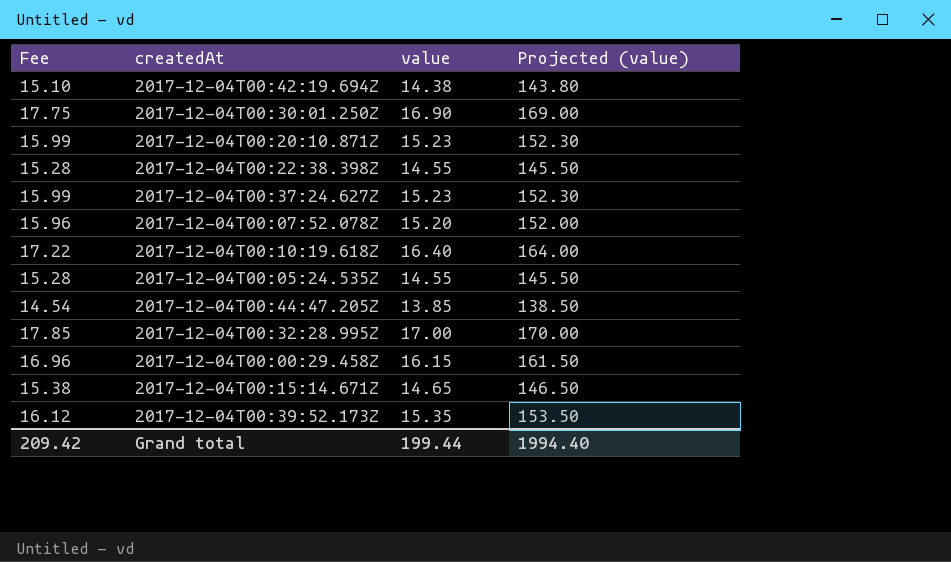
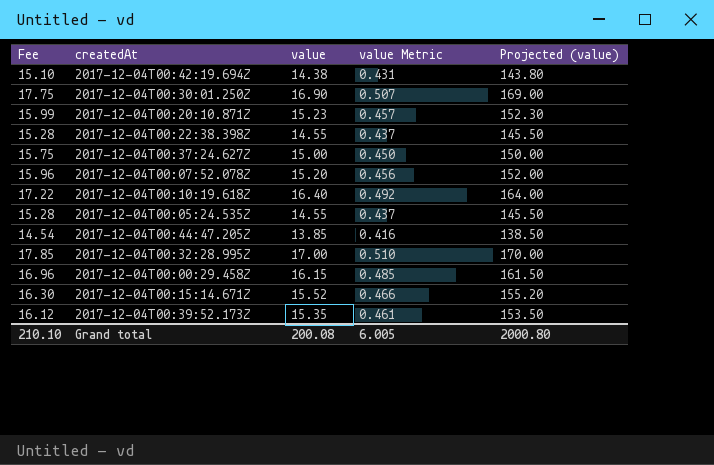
column value Metric | formula: none -> [value] * 0.03
2017-12-04T00:37:24.627Z | Fee: 15.99 -> 15.75
2017-12-04T00:37:24.627Z | value: 15.23 -> 15.00
2017-12-04T00:37:24.627Z | Projected (value): 152.30 -> 150.00
2017-12-04T00:15:14.671Z | Fee: 15.38 -> 16.30
2017-12-04T00:15:14.671Z | value: 14.65 -> 15.52
2017-12-04T00:15:14.671Z | Projected (value): 146.50 -> 155.20
Grand total | Fee: 209.42 -> 210.10
Grand total | value: 199.44 -> 200.08
Grand total | Projected (value): 1994.40 -> 2000.80

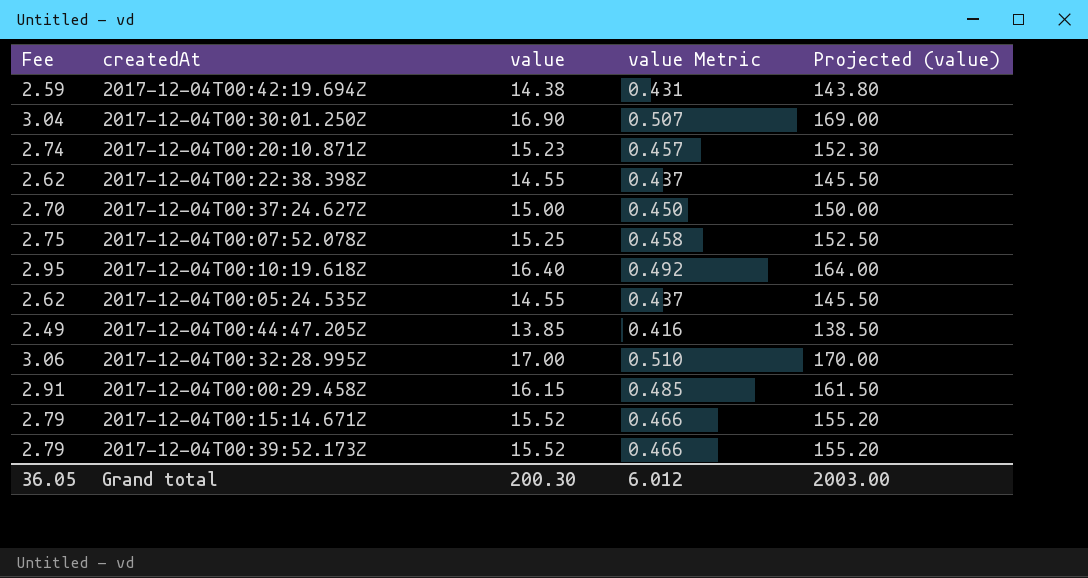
column Fee | formula: [value] * 1.05 -> [value] * 0.18
2017-12-04T00:07:52.078Z | value: 15.20 -> 15.25
2017-12-04T00:07:52.078Z | value Metric: 0.456 -> 0.458
2017-12-04T00:07:52.078Z | Projected (value): 152.00 -> 152.50
2017-12-04T00:39:52.173Z | value: 15.35 -> 15.52
2017-12-04T00:39:52.173Z | value Metric: 0.461 -> 0.466
2017-12-04T00:39:52.173Z | Projected (value): 153.50 -> 155.20
Grand total | Fee: 210.10 -> 36.05
Grand total | value: 200.08 -> 200.30
Grand total | value Metric: 6.005 -> 6.012
Grand total | Projected (value): 2000.80 -> 2003.00

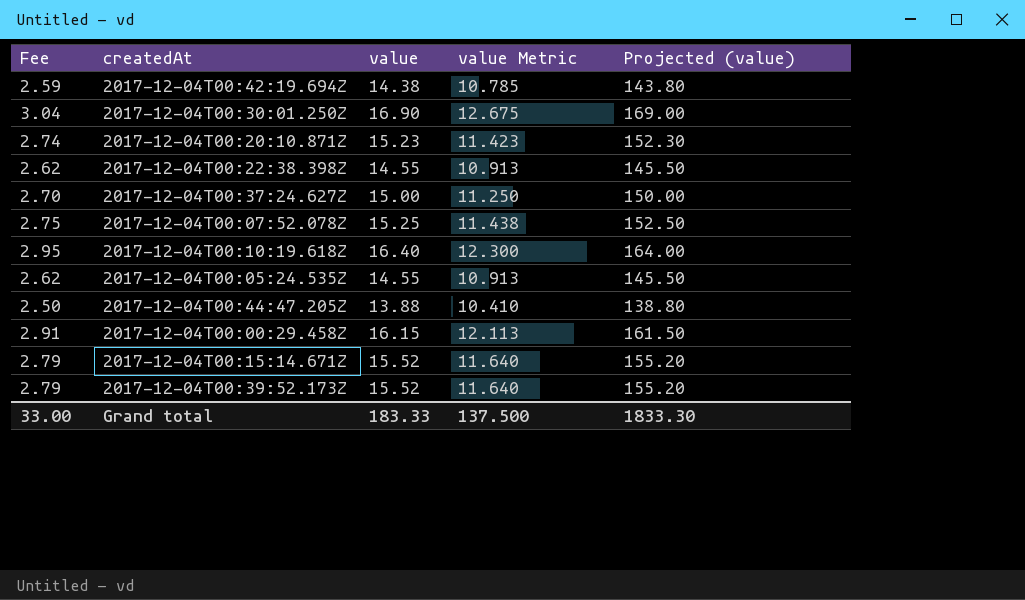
column value Metric | formula: [value] * 0.03 -> [value] * 0.75
row 2017-12-04T00:32:28.995Z: 3.06 | 17.00 | 0.510 | 170.00 -> none
2017-12-04T00:44:47.205Z | Fee: 2.49 -> 2.50
2017-12-04T00:44:47.205Z | value: 13.85 -> 13.88
2017-12-04T00:44:47.205Z | Projected (value): 138.50 -> 138.80
Grand total | Fee: 36.05 -> 33.00
Grand total | value: 200.30 -> 183.33
Grand total | value Metric: 6.012 -> 137.500
Grand total | Projected (value): 2003.00 -> 1833.30

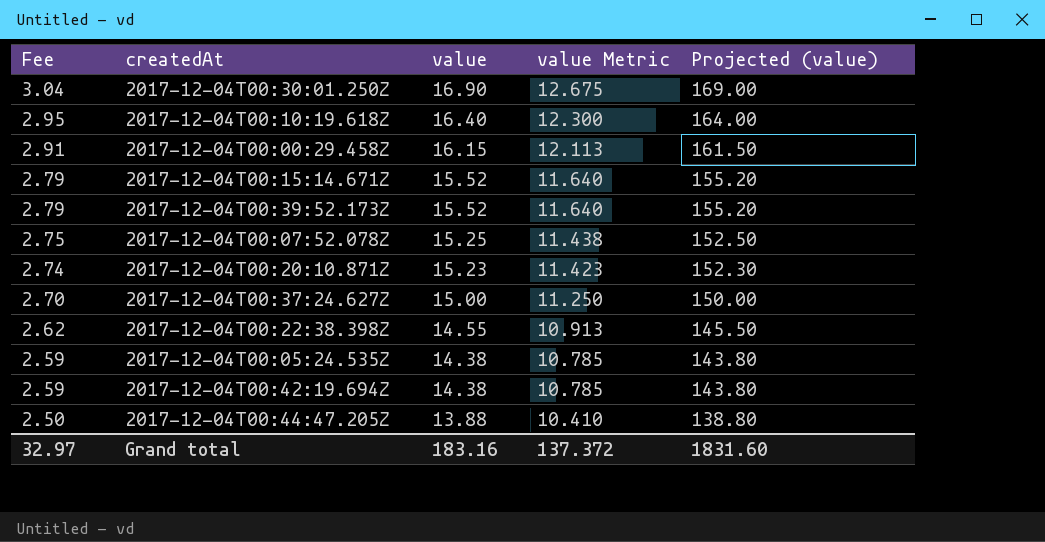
row order: none -> Fee descending
2017-12-04T00:05:24.535Z | Fee: 2.62 -> 2.59
2017-12-04T00:05:24.535Z | value: 14.55 -> 14.38
2017-12-04T00:05:24.535Z | value Metric: 10.913 -> 10.785
2017-12-04T00:05:24.535Z | Projected (value): 145.50 -> 143.80
Grand total | Fee: 33.00 -> 32.97
Grand total | value: 183.33 -> 183.16
Grand total | value Metric: 137.500 -> 137.372
Grand total | Projected (value): 1833.30 -> 1831.60

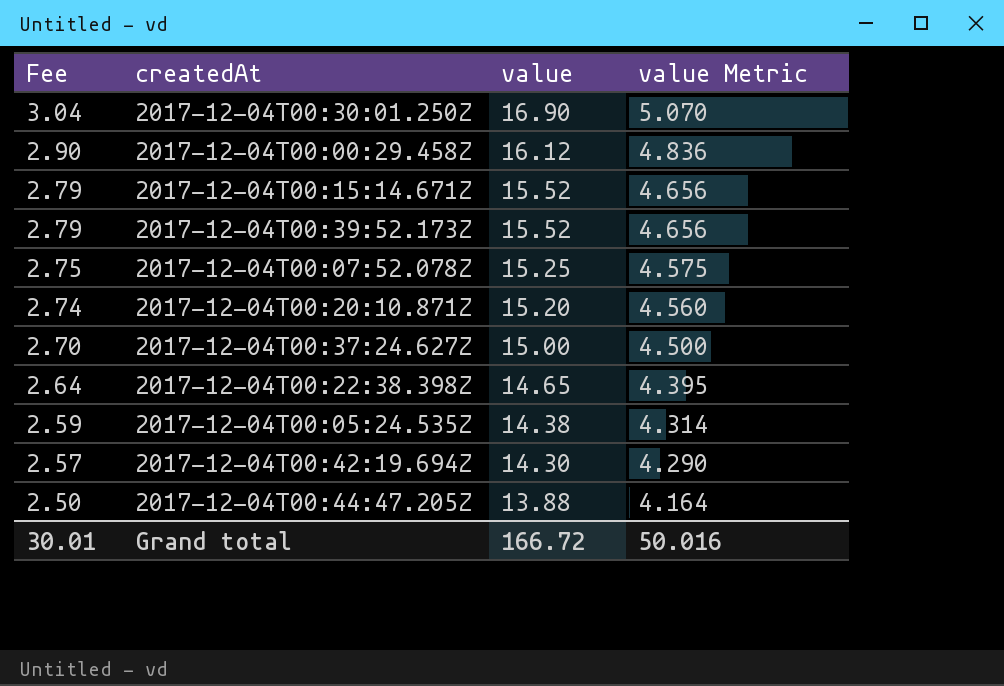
column Projected (value) | formula: [value] * 10 -> none
column value Metric | formula: [value] * 0.75 -> [value] * 0.3
row 2017-12-04T00:10:19.618Z: 2.95 | 16.40 | 12.300 | 164.00 -> none
2017-12-04T00:00:29.458Z | Fee: 2.91 -> 2.90
2017-12-04T00:00:29.458Z | value: 16.15 -> 16.12
2017-12-04T00:20:10.871Z | value: 15.23 -> 15.20
2017-12-04T00:22:38.398Z | Fee: 2.62 -> 2.64
2017-12-04T00:22:38.398Z | value: 14.55 -> 14.65
2017-12-04T00:42:19.694Z | Fee: 2.59 -> 2.57
2017-12-04T00:42:19.694Z | value: 14.38 -> 14.30
Grand total | Fee: 32.97 -> 30.01
Grand total | value: 183.16 -> 166.72
Grand total | value Metric: 137.372 -> 50.016

